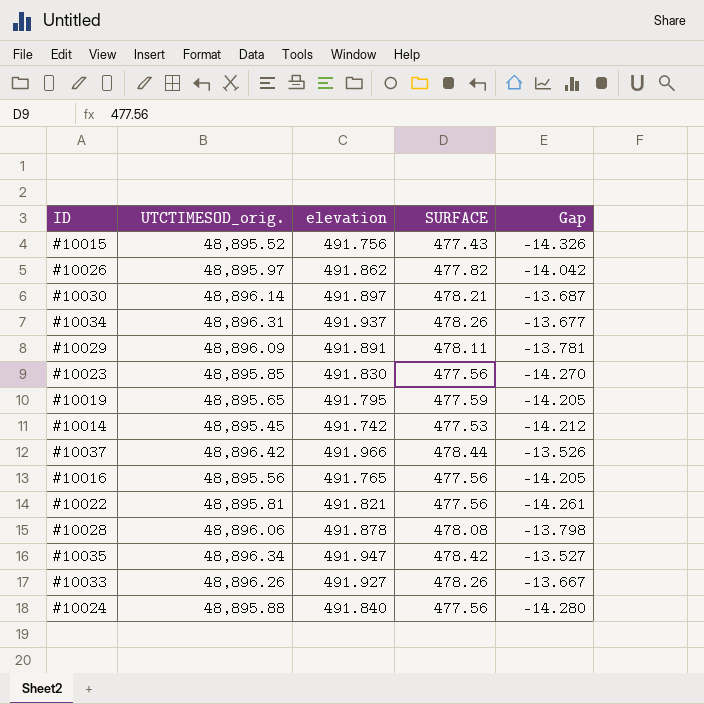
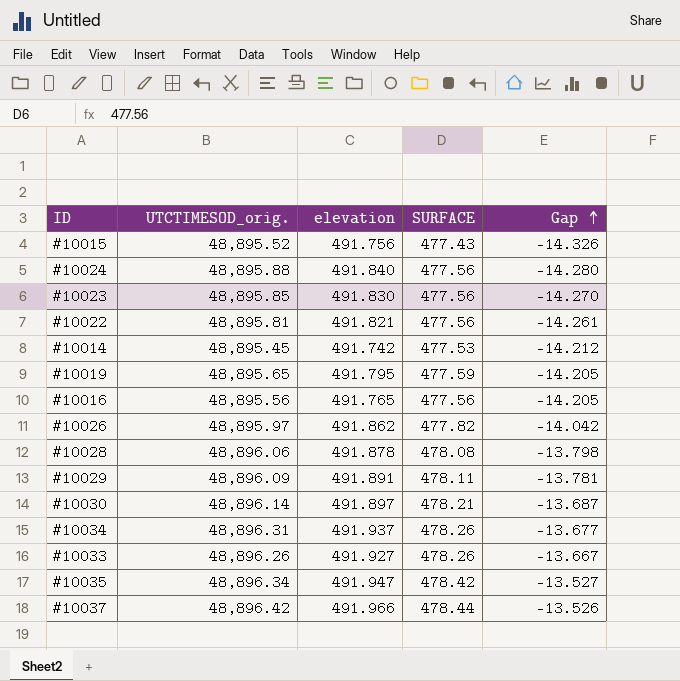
row order: none -> Gap ascending

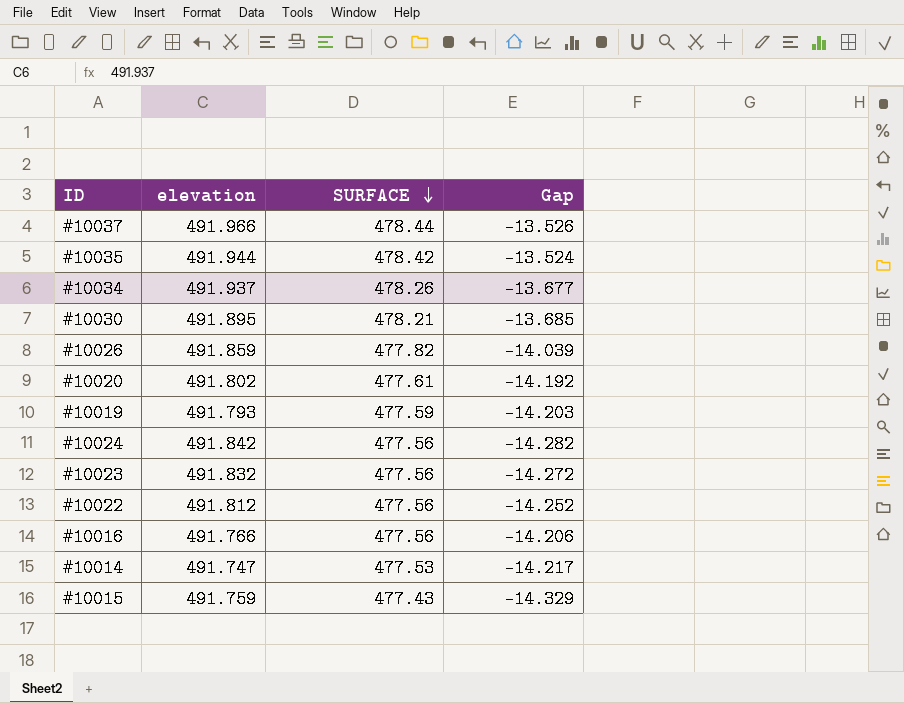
row order: Gap ascending -> SURFACE descending
column UTCTIMESOD_orig. | position: 2 -> none
row #10028: 48,896.06 | 491.878 | 478.08 | -13.798 -> none
row #10029: 48,896.09 | 491.891 | 478.11 | -13.781 -> none
row #10033: 48,896.26 | 491.927 | 478.26 | -13.667 -> none
#10035 | elevation: 491.947 -> 491.944
#10035 | Gap: -13.527 -> -13.524
#10030 | elevation: 491.897 -> 491.895
#10030 | Gap: -13.687 -> -13.685
#10026 | elevation: 491.862 -> 491.859
#10026 | Gap: -14.042 -> -14.039
row #10020: none -> 491.802 | 477.61 | -14.192
#10019 | elevation: 491.795 -> 491.793
#10019 | Gap: -14.205 -> -14.203
#10024 | elevation: 491.840 -> 491.842
#10024 | Gap: -14.280 -> -14.282
#10023 | elevation: 491.830 -> 491.832
#10023 | Gap: -14.270 -> -14.272
#10022 | elevation: 491.821 -> 491.812
#10022 | Gap: -14.261 -> -14.252
#10016 | elevation: 491.765 -> 491.766
#10016 | Gap: -14.205 -> -14.206
#10014 | elevation: 491.742 -> 491.747
#10014 | Gap: -14.212 -> -14.217
#10015 | elevation: 491.756 -> 491.759
#10015 | Gap: -14.326 -> -14.329

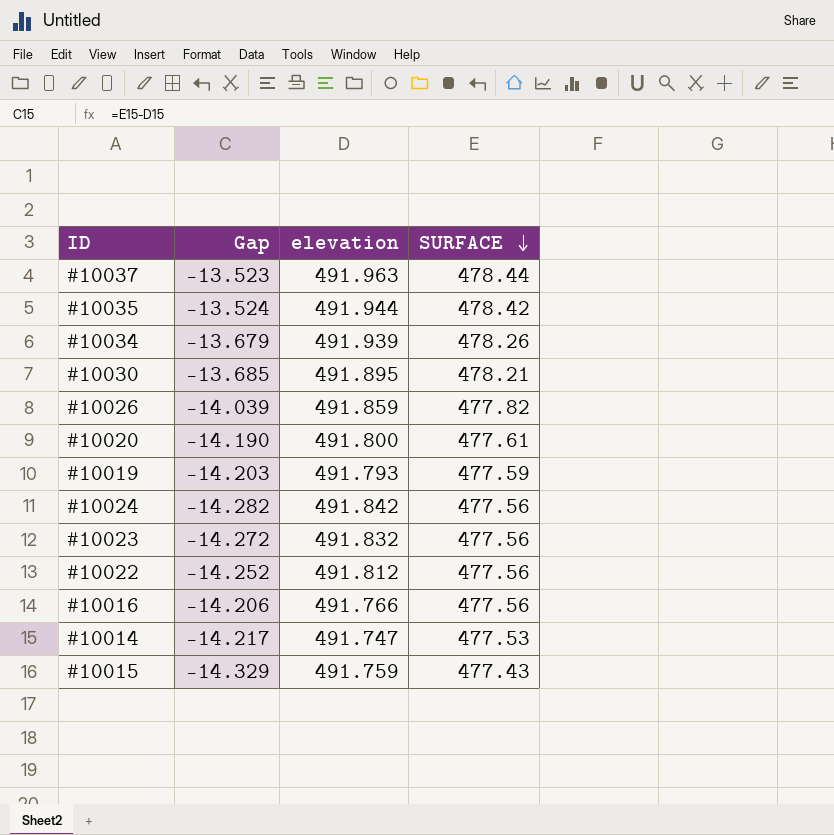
column Gap | position: 4 -> 2
#10037 | Gap: -13.526 -> -13.523
#10037 | elevation: 491.966 -> 491.963
#10034 | Gap: -13.677 -> -13.679
#10034 | elevation: 491.937 -> 491.939
#10020 | Gap: -14.192 -> -14.190
#10020 | elevation: 491.802 -> 491.800

